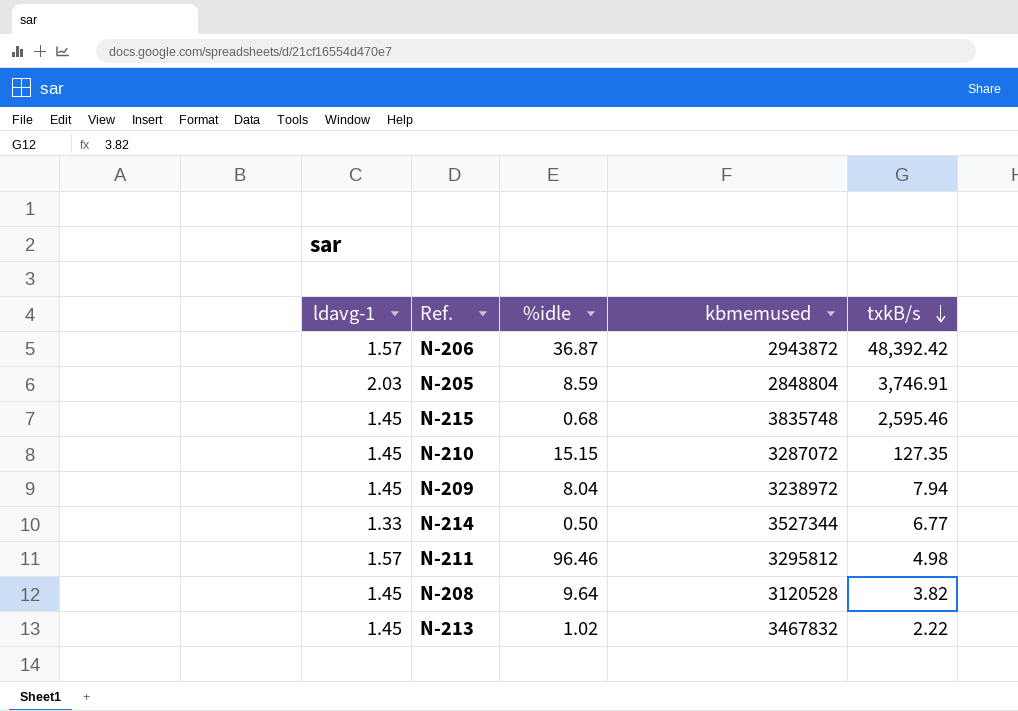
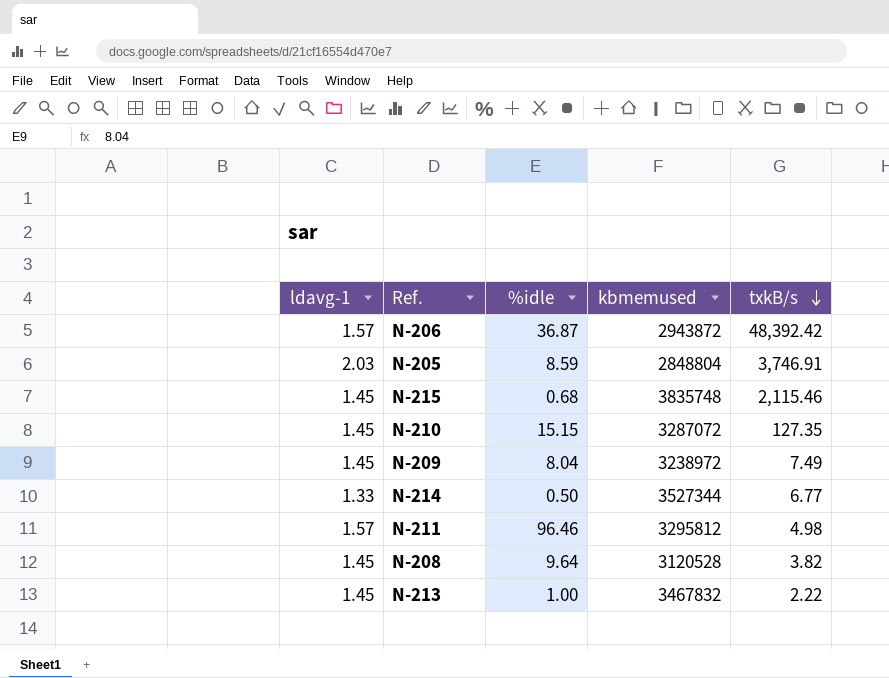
N-215 | txkB/s: 2,595.46 -> 2,115.46
N-209 | txkB/s: 7.94 -> 7.49
N-213 | %idle: 1.02 -> 1.00

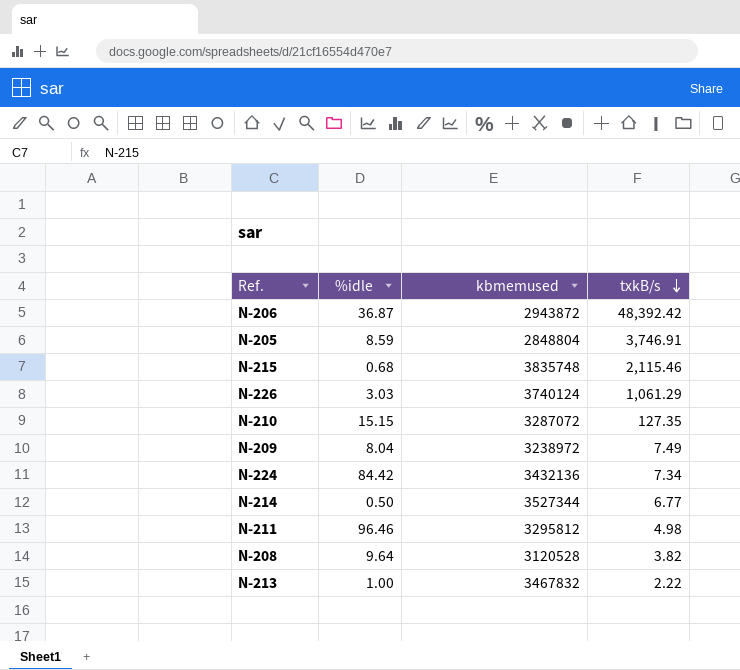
column ldavg-1 | position: 1 -> none
row N-226: none -> 3.03 | 3740124 | 1,061.29
row N-224: none -> 84.42 | 3432136 | 7.34

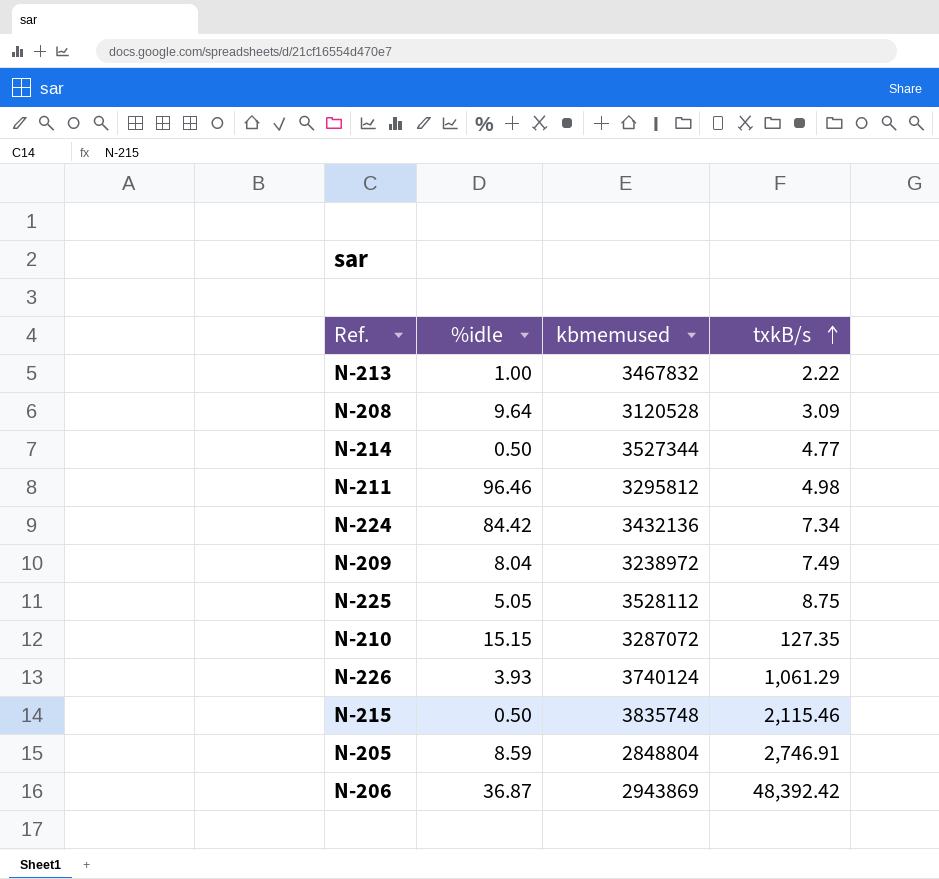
row order: txkB/s descending -> txkB/s ascending
N-208 | txkB/s: 3.82 -> 3.09
N-214 | txkB/s: 6.77 -> 4.77
row N-225: none -> 5.05 | 3528112 | 8.75
N-226 | %idle: 3.03 -> 3.93
N-215 | %idle: 0.68 -> 0.50
N-205 | txkB/s: 3,746.91 -> 2,746.91
N-206 | kbmemused: 2943872 -> 2943869

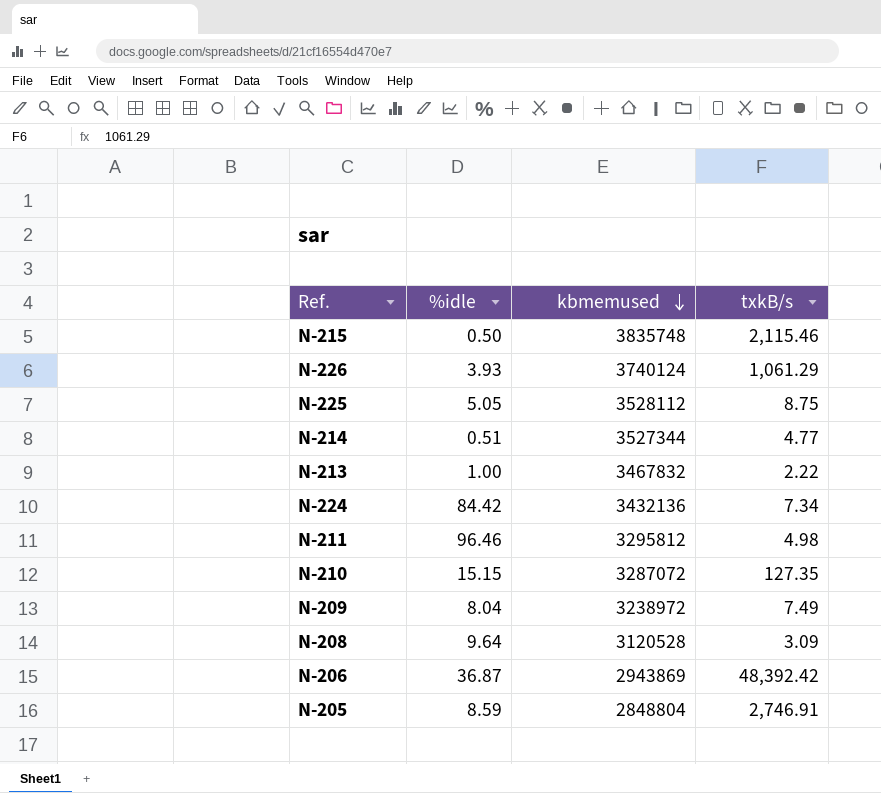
row order: txkB/s ascending -> kbmemused descending
N-214 | %idle: 0.50 -> 0.51

